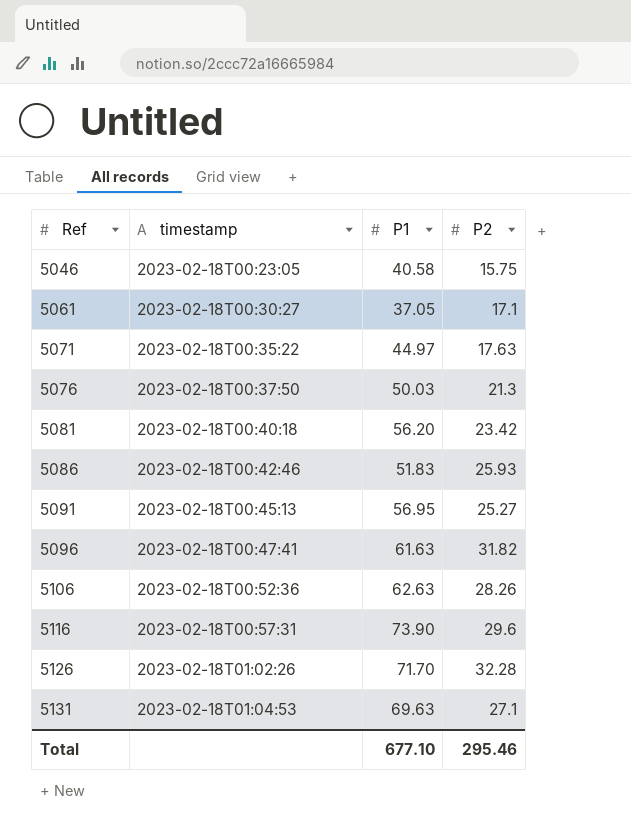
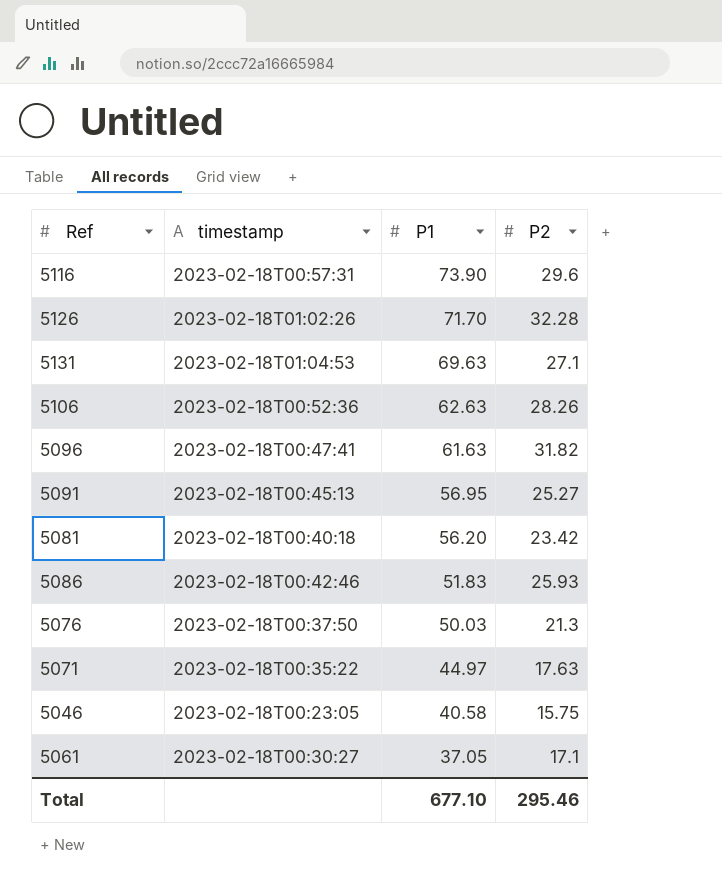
row order: Ref ascending -> P1 descending

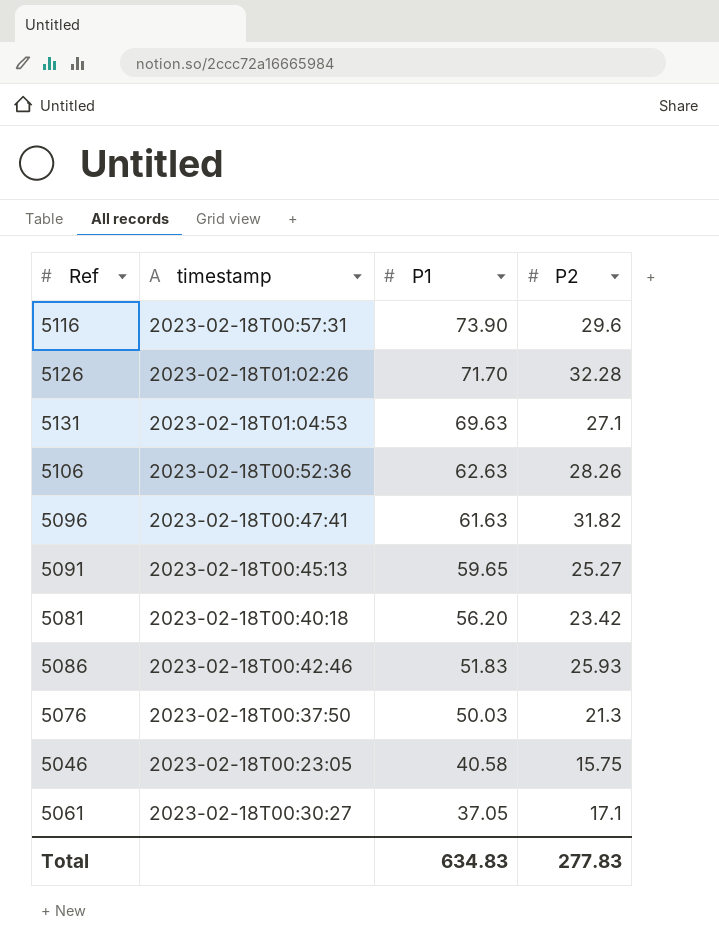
row 5071: 2023-02-18T00:35:22 | 44.97 | 17.63 -> none
5091 | P1: 56.95 -> 59.65
Total | P1: 677.10 -> 634.83
Total | P2: 295.46 -> 277.83

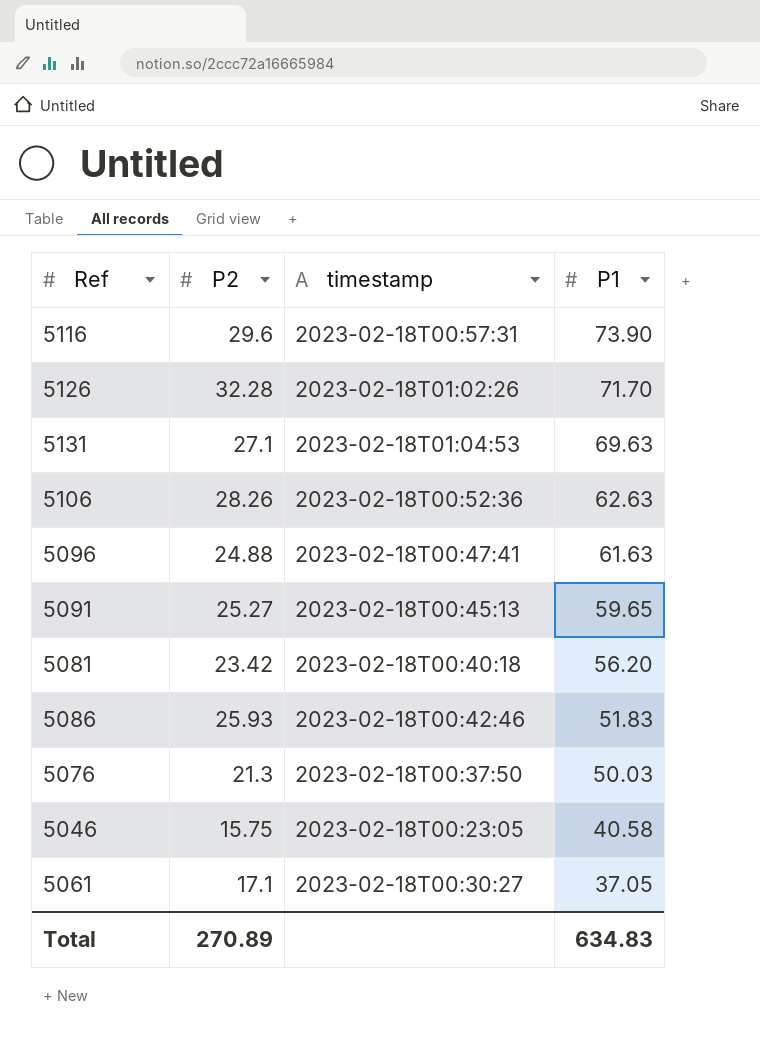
column P2 | position: 4 -> 2
5096 | P2: 31.82 -> 24.88
Total | P2: 277.83 -> 270.89

